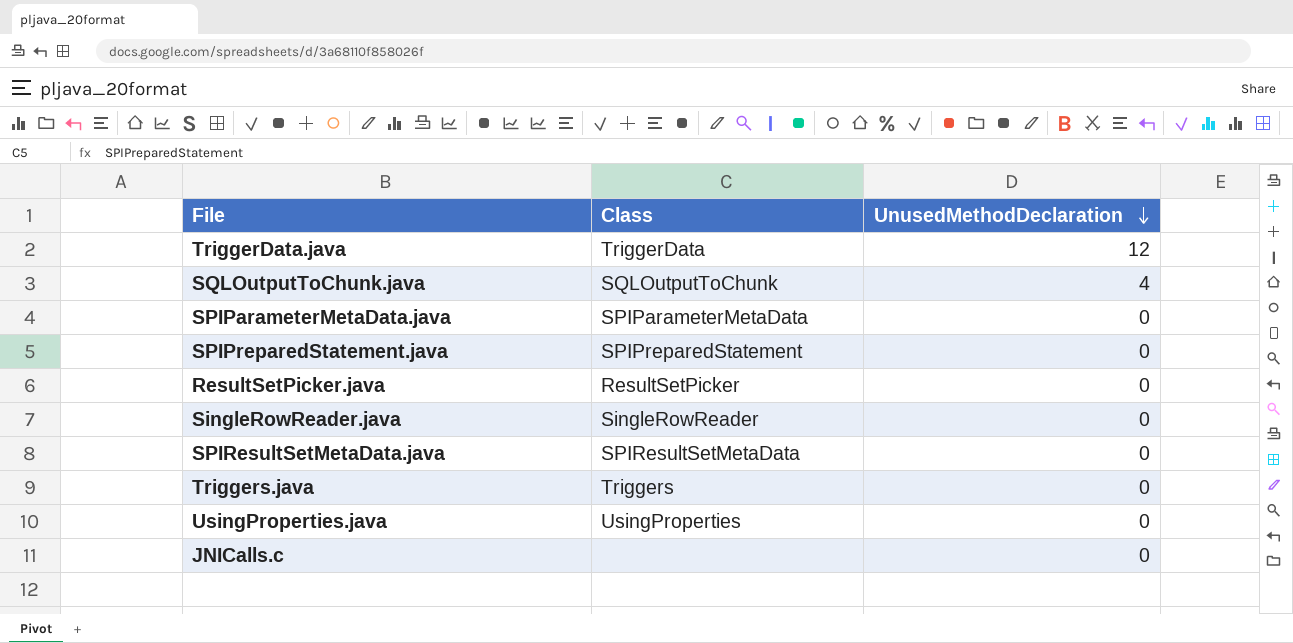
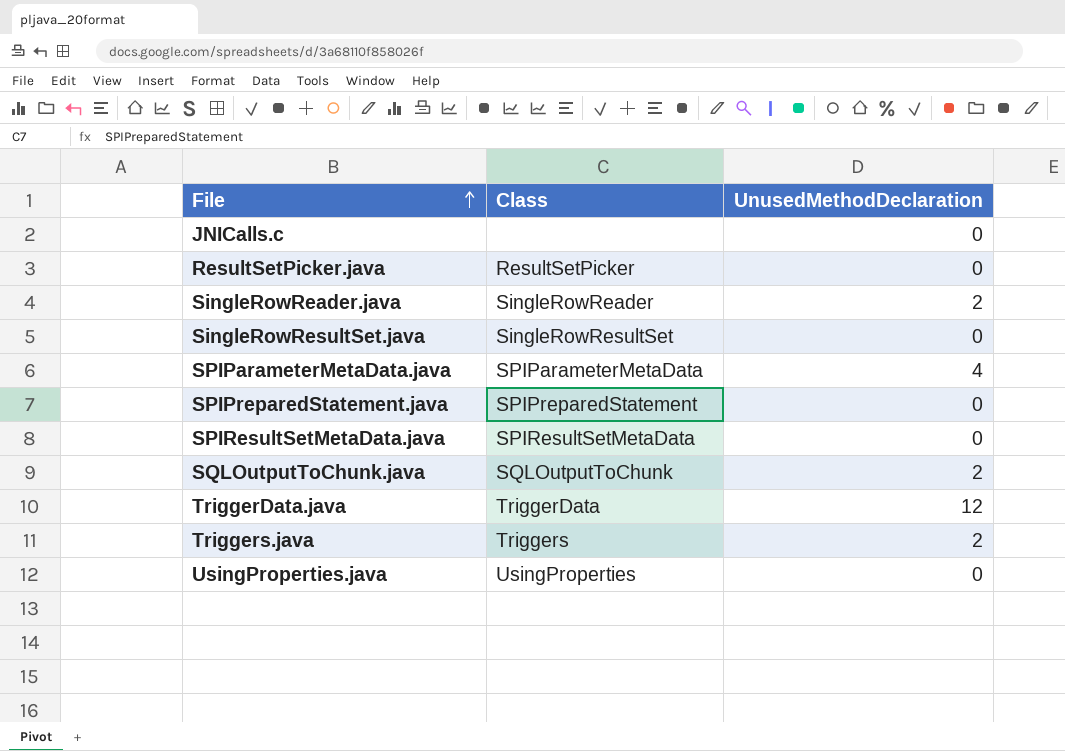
row order: UnusedMethodDeclaration descending -> File ascending
SingleRowReader.java | UnusedMethodDeclaration: 0 -> 2
row SingleRowResultSet.java: none -> SingleRowResultSet | 0
SPIParameterMetaData.java | UnusedMethodDeclaration: 0 -> 4
SQLOutputToChunk.java | UnusedMethodDeclaration: 4 -> 2
Triggers.java | UnusedMethodDeclaration: 0 -> 2

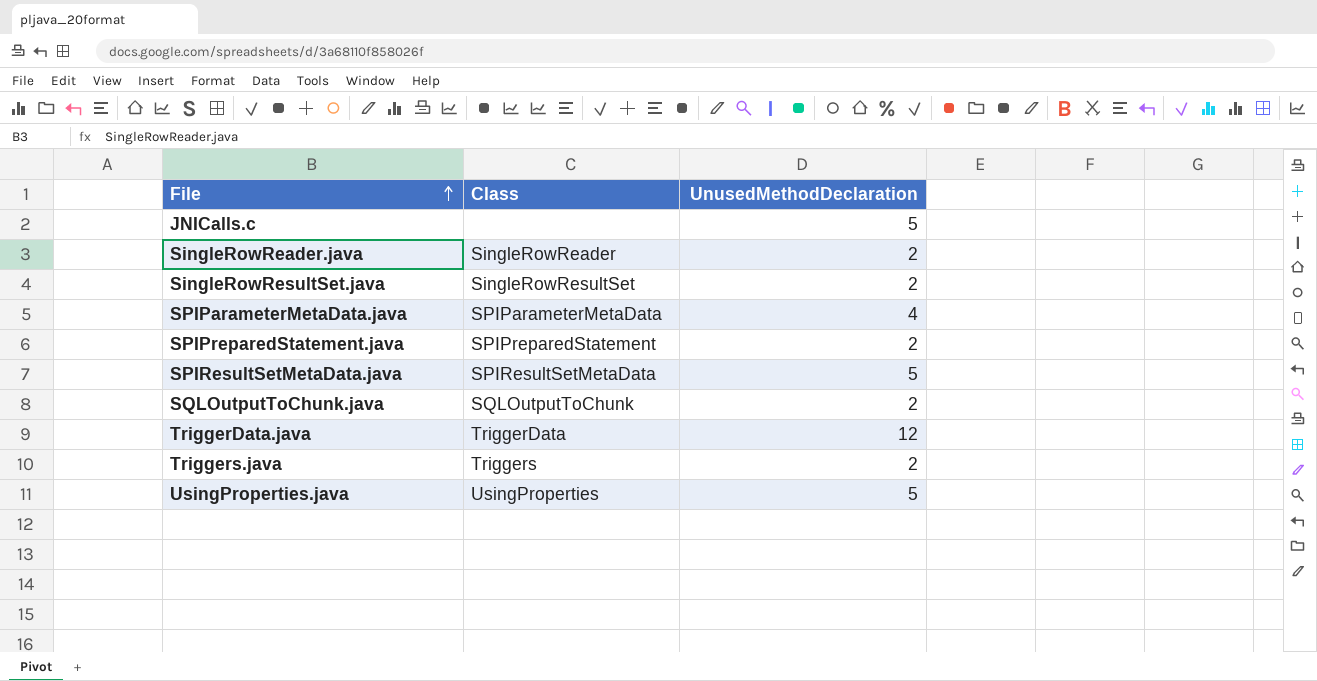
row ResultSetPicker.java: ResultSetPicker | 0 -> none
JNICalls.c | UnusedMethodDeclaration: 0 -> 5
SingleRowResultSet.java | UnusedMethodDeclaration: 0 -> 2
SPIPreparedStatement.java | UnusedMethodDeclaration: 0 -> 2
SPIResultSetMetaData.java | UnusedMethodDeclaration: 0 -> 5
UsingProperties.java | UnusedMethodDeclaration: 0 -> 5

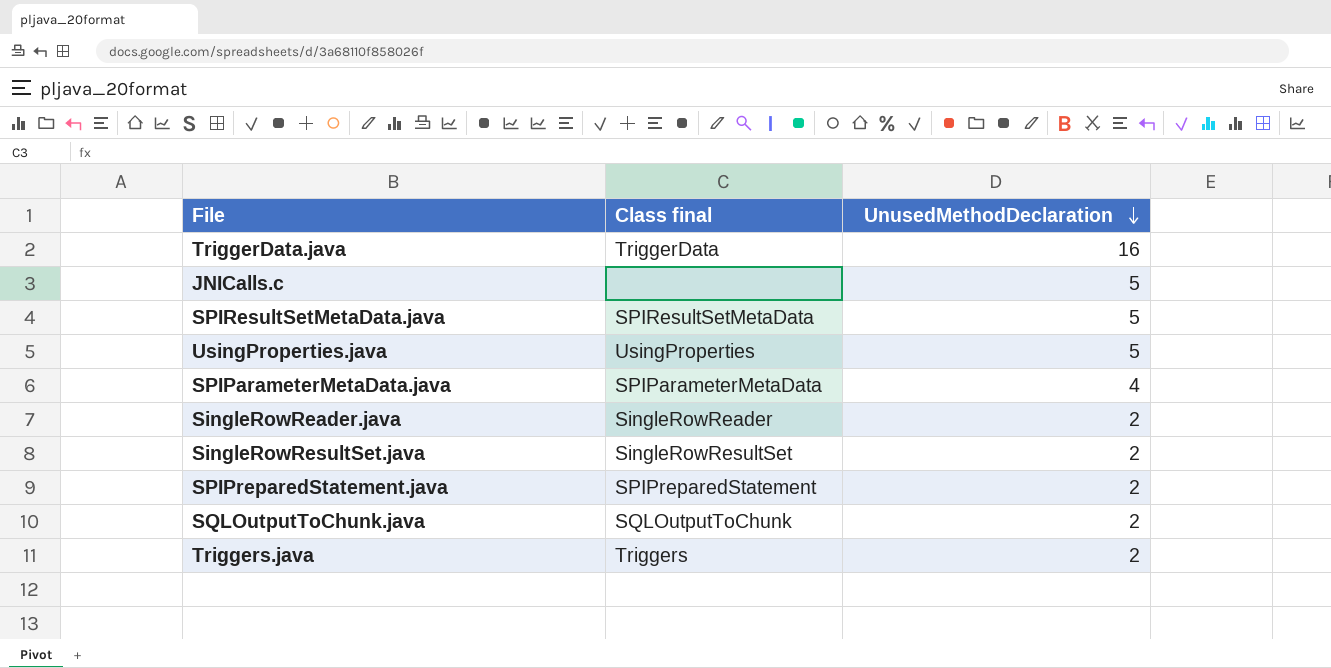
row order: File ascending -> UnusedMethodDeclaration descending
column name: Class -> Class final
TriggerData.java | UnusedMethodDeclaration: 12 -> 16

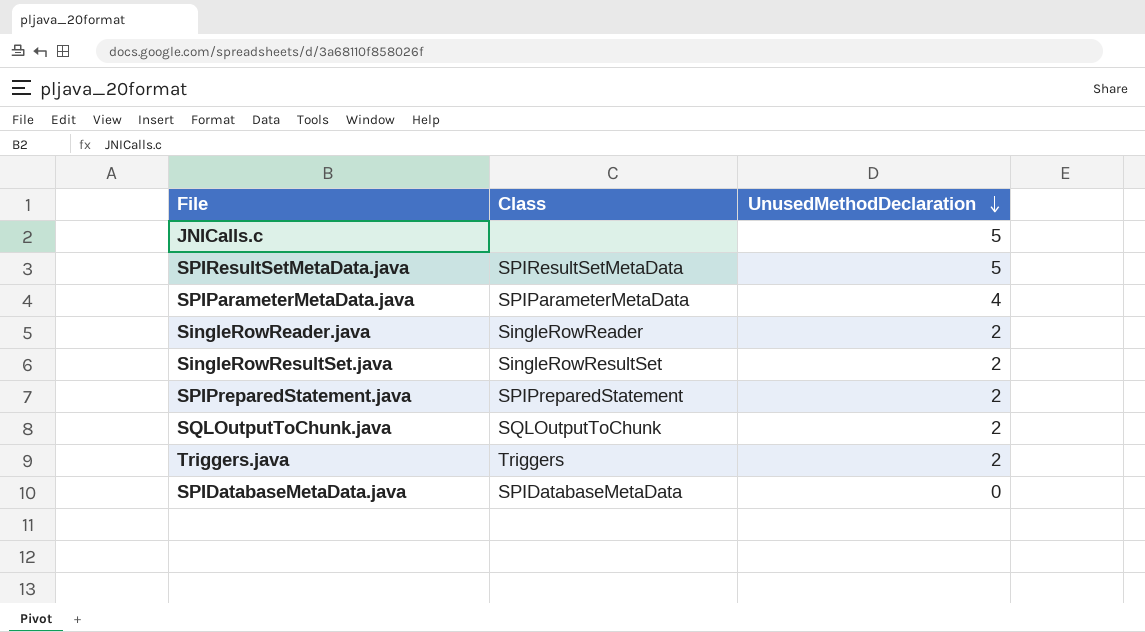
column name: Class final -> Class
row TriggerData.java: TriggerData | 16 -> none
row UsingProperties.java: UsingProperties | 5 -> none
row SPIDatabaseMetaData.java: none -> SPIDatabaseMetaData | 0

